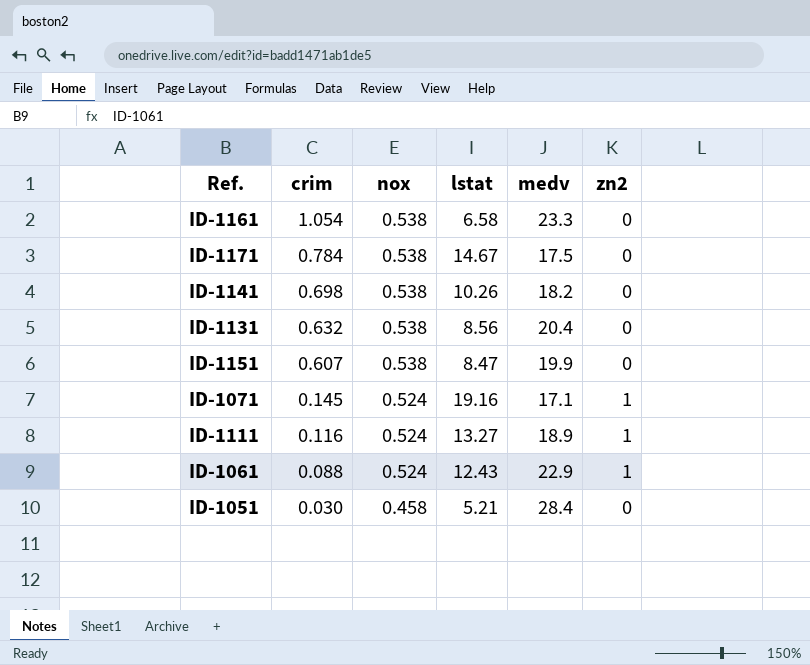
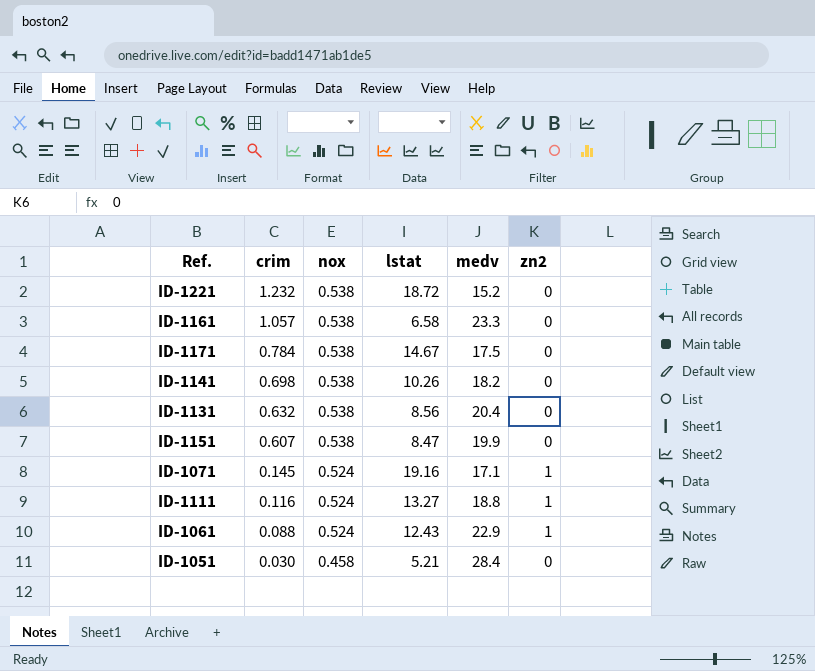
row ID-1221: none -> 1.232 | 0.538 | 18.72 | 15.2 | 0
ID-1161 | crim: 1.054 -> 1.057
ID-1111 | medv: 18.9 -> 18.8

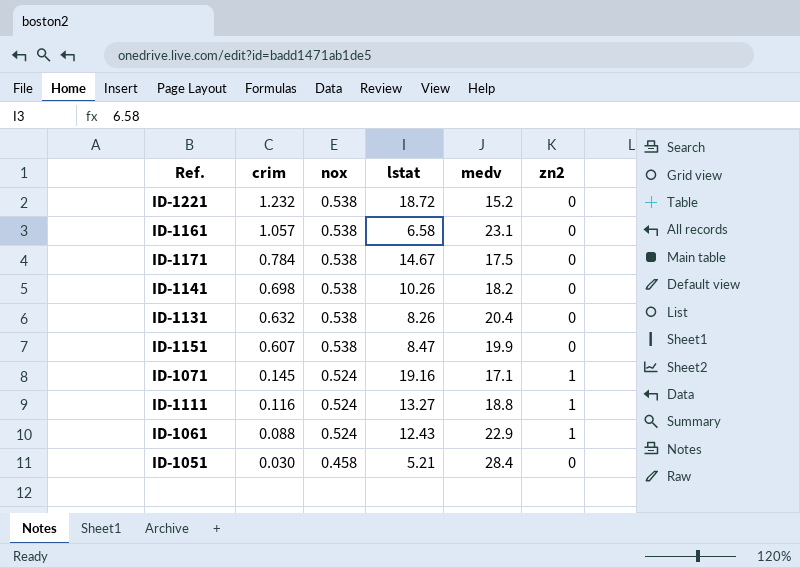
ID-1161 | medv: 23.3 -> 23.1
ID-1131 | lstat: 8.56 -> 8.26

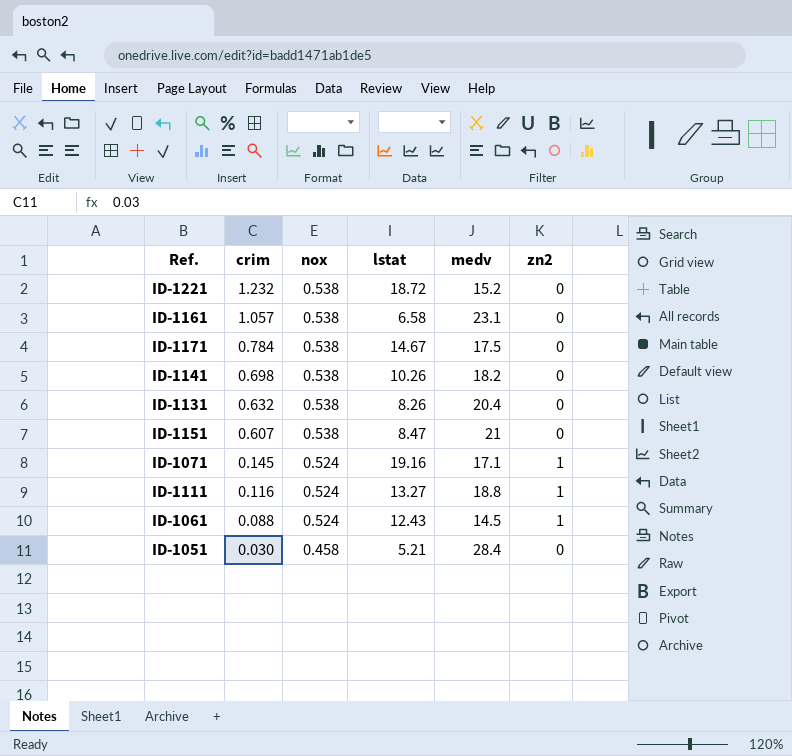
ID-1151 | medv: 19.9 -> 21
ID-1061 | medv: 22.9 -> 14.5

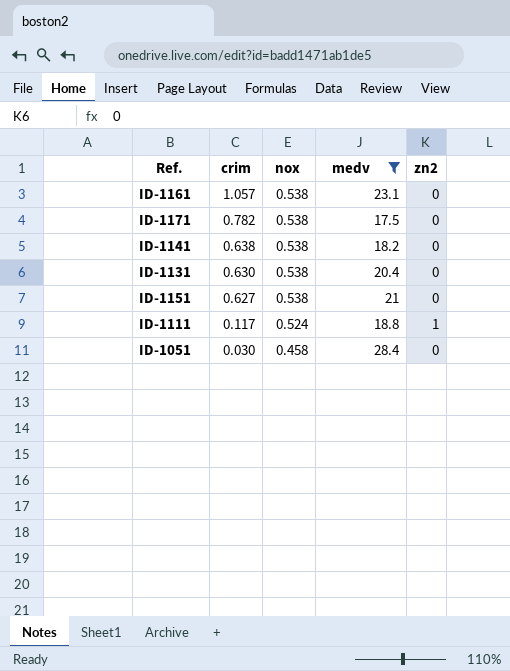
filter: none -> medv >= 17.5
column lstat | position: 4 -> none
ID-1171 | crim: 0.784 -> 0.782
ID-1141 | crim: 0.698 -> 0.638
ID-1131 | crim: 0.632 -> 0.630
ID-1151 | crim: 0.607 -> 0.627
ID-1111 | crim: 0.116 -> 0.117

